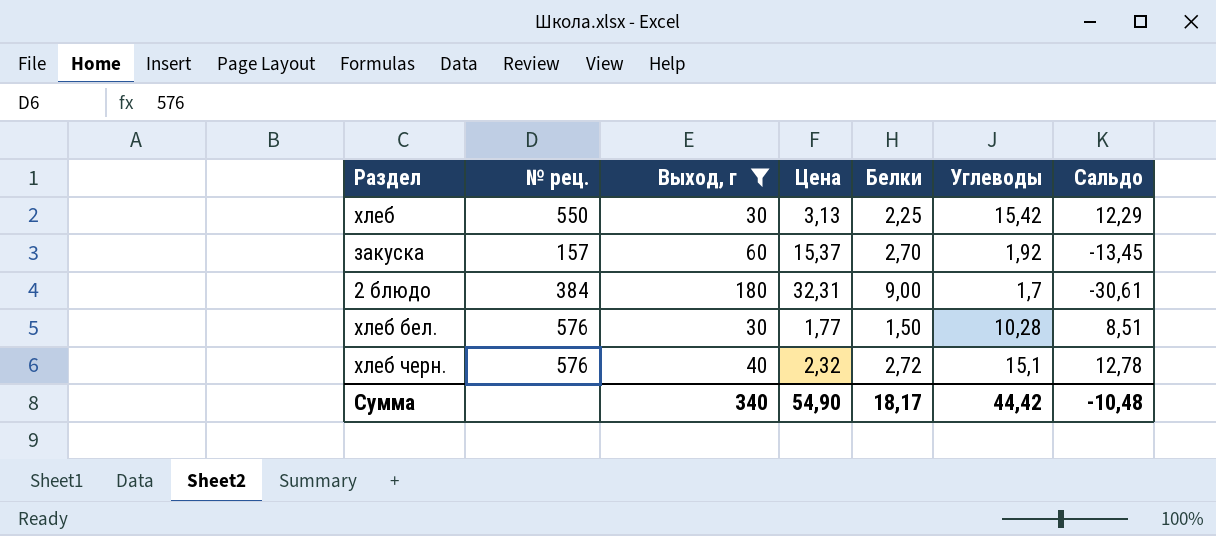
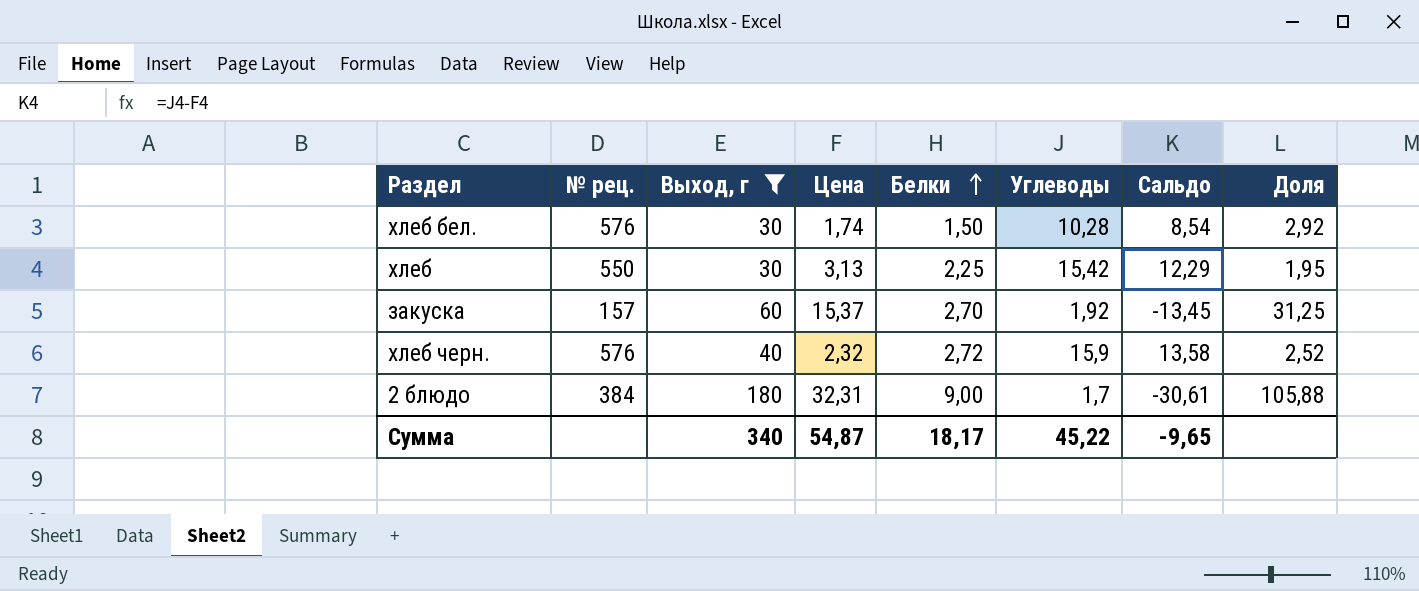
row order: none -> Белки ascending
column Доля | formula: none -> [Выход, г] / [Углеводы]
хлеб бел. | Цена: 1,77 -> 1,74
хлеб бел. | Сальдо: 8,51 -> 8,54
хлеб черн. | Углеводы: 15,1 -> 15,9
хлеб черн. | Сальдо: 12,78 -> 13,58
Сумма | Цена: 54,90 -> 54,87
Сумма | Углеводы: 44,42 -> 45,22
Сумма | Сальдо: -10,48 -> -9,65

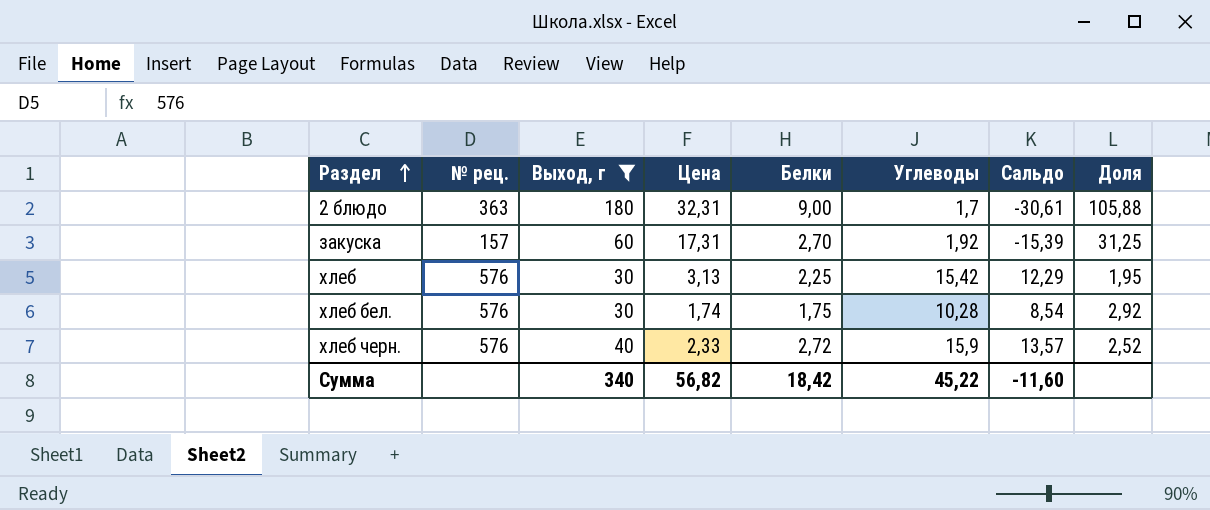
row order: Белки ascending -> Раздел ascending
2 блюдо | № рец.: 384 -> 363
закуска | Цена: 15,37 -> 17,31
закуска | Сальдо: -13,45 -> -15,39
хлеб | № рец.: 550 -> 576
хлеб бел. | Белки: 1,50 -> 1,75
хлеб черн. | Цена: 2,32 -> 2,33
хлеб черн. | Сальдо: 13,58 -> 13,57
Сумма | Цена: 54,87 -> 56,82
Сумма | Белки: 18,17 -> 18,42
Сумма | Сальдо: -9,65 -> -11,60

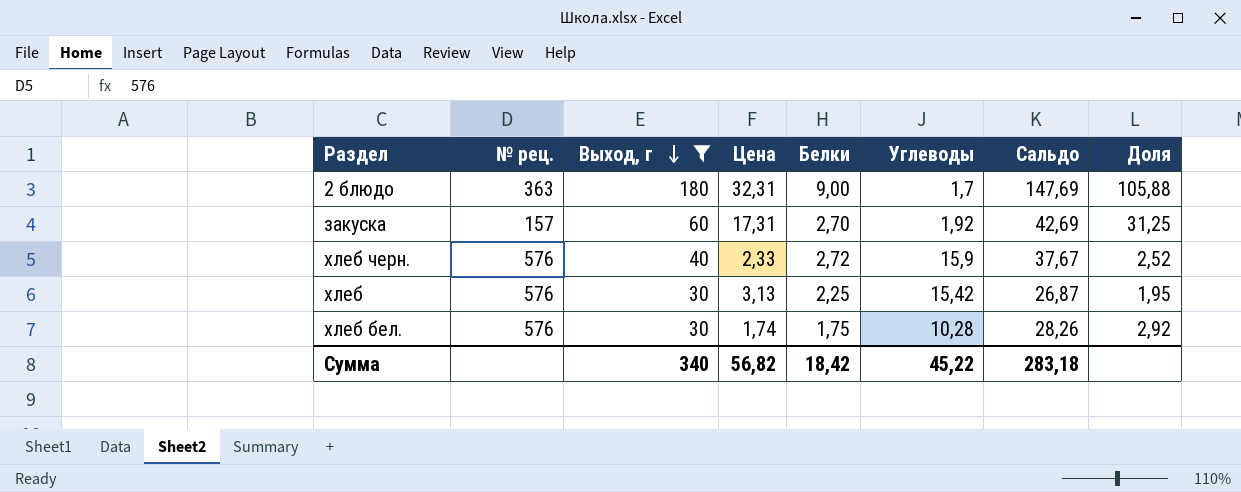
row order: Раздел ascending -> Выход, г descending
column Сальдо | formula: [Углеводы] - [Цена] -> [Выход, г] - [Цена]
Сумма | Сальдо: -11,60 -> 283,18

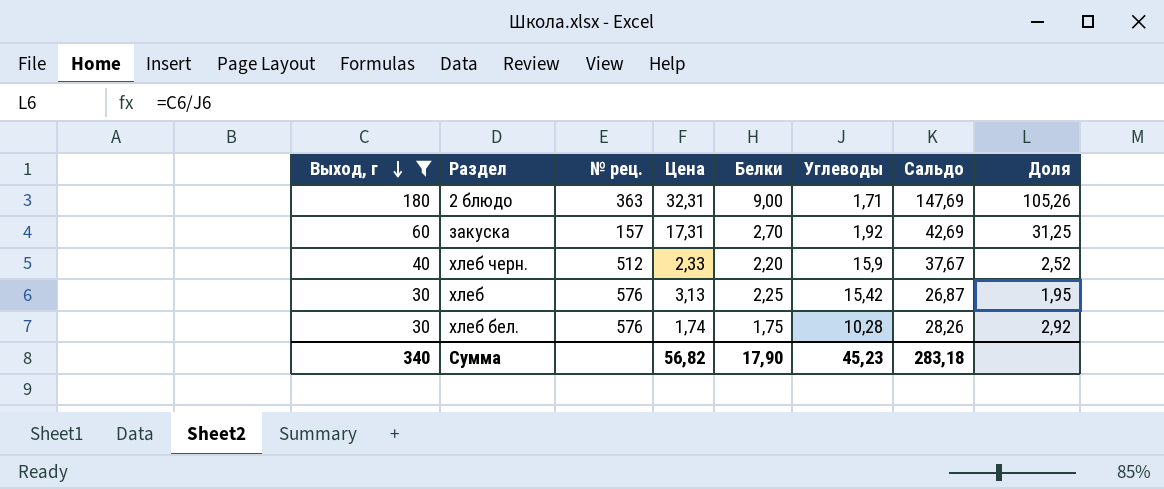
column Выход, г | position: 3 -> 1
2 блюдо | Углеводы: 1,7 -> 1,71
2 блюдо | Доля: 105,88 -> 105,26
хлеб черн. | № рец.: 576 -> 512
хлеб черн. | Белки: 2,72 -> 2,20
Сумма | Белки: 18,42 -> 17,90
Сумма | Углеводы: 45,22 -> 45,23

